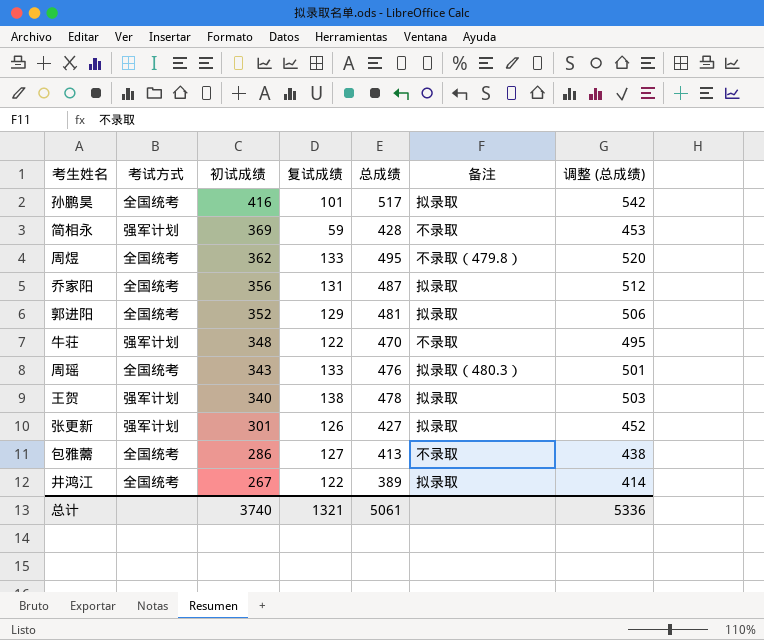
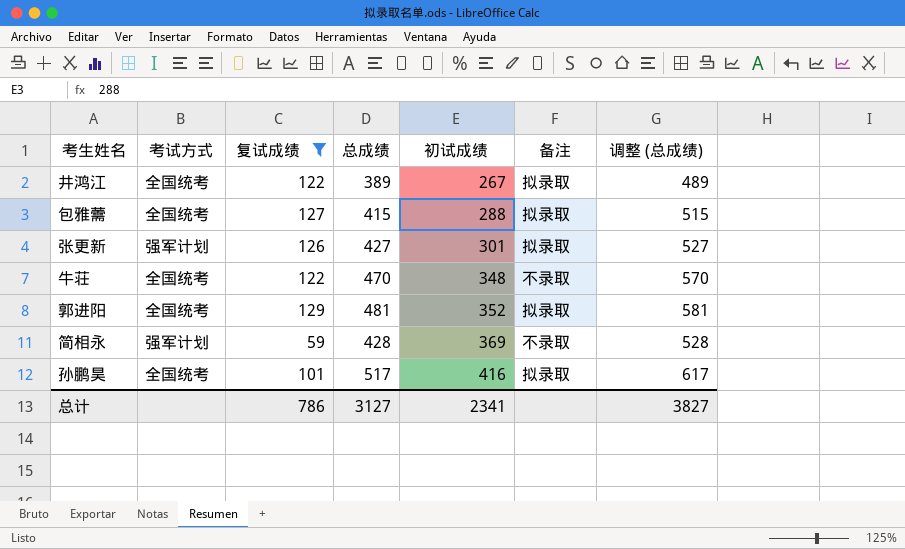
filter: none -> 复试成绩 <= 129
row order: 初试成绩 descending -> 初试成绩 ascending
column 初试成绩 | position: 3 -> 5
column 调整 (总成绩) | formula: [总成绩] + 25 -> [总成绩] + 100
包雅薷 | 总成绩: 413 -> 415
包雅薷 | 初试成绩: 286 -> 288
包雅薷 | 备注: 不录取 -> 拟录取
牛荘 | 考试方式: 强军计划 -> 全国统考
总计 | 复试成绩: 1321 -> 786
总计 | 总成绩: 5061 -> 3127
总计 | 初试成绩: 3740 -> 2341
总计 | 调整 (总成绩): 5336 -> 3827

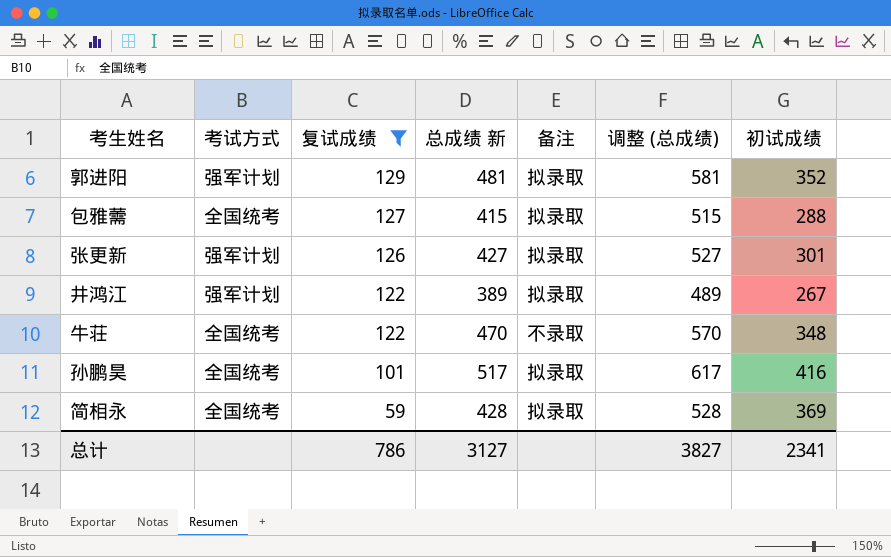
row order: 初试成绩 ascending -> 复试成绩 descending
column name: 总成绩 -> 总成绩 新
column 初试成绩 | position: 5 -> 7
郭进阳 | 考试方式: 全国统考 -> 强军计划
井鸿江 | 考试方式: 全国统考 -> 强军计划
简相永 | 考试方式: 强军计划 -> 全国统考
简相永 | 备注: 不录取 -> 拟录取

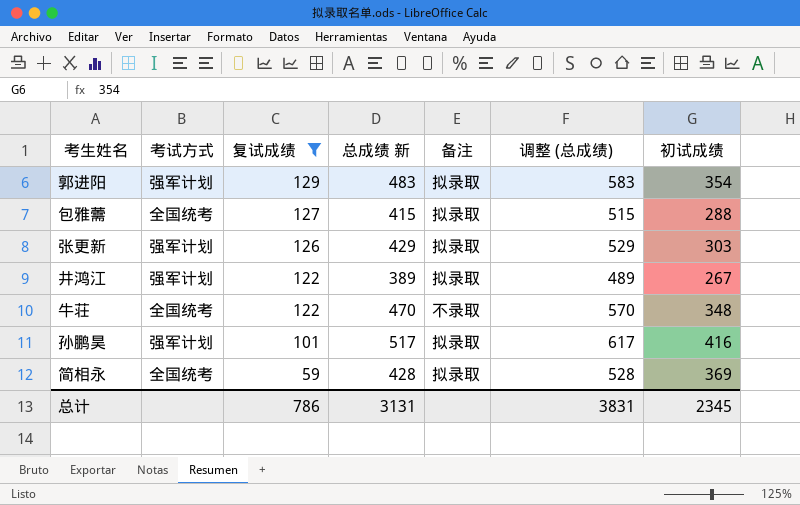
郭进阳 | 总成绩 新: 481 -> 483
郭进阳 | 调整 (总成绩): 581 -> 583
郭进阳 | 初试成绩: 352 -> 354
张更新 | 总成绩 新: 427 -> 429
张更新 | 调整 (总成绩): 527 -> 529
张更新 | 初试成绩: 301 -> 303
孙鹏昊 | 考试方式: 全国统考 -> 强军计划
总计 | 总成绩 新: 3127 -> 3131
总计 | 调整 (总成绩): 3827 -> 3831
总计 | 初试成绩: 2341 -> 2345

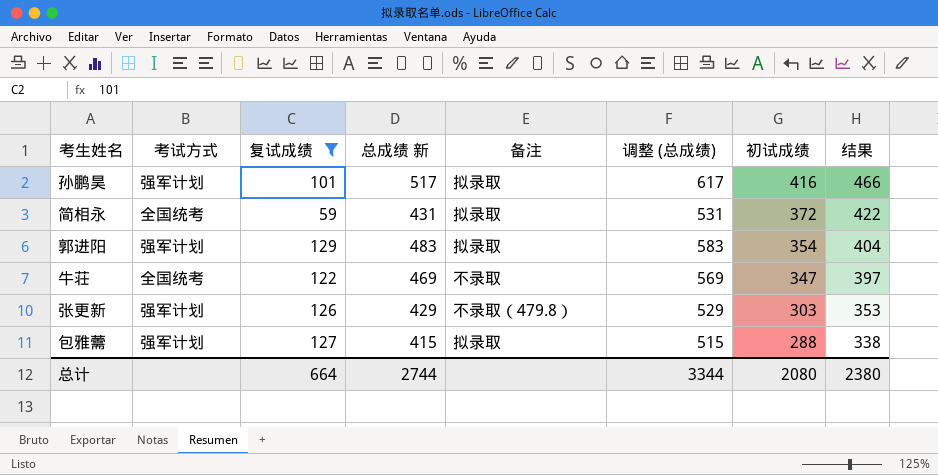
row order: 复试成绩 descending -> 初试成绩 descending
column 结果 | formula: none -> [初试成绩] + 50
row 井鸿江: 强军计划 | 122 | 389 | 拟录取 | 489 | 267 -> none
简相永 | 总成绩 新: 428 -> 431
简相永 | 调整 (总成绩): 528 -> 531
简相永 | 初试成绩: 369 -> 372
牛荘 | 总成绩 新: 470 -> 469
牛荘 | 调整 (总成绩): 570 -> 569
牛荘 | 初试成绩: 348 -> 347
张更新 | 备注: 拟录取 -> 不录取（479.8）
包雅薷 | 考试方式: 全国统考 -> 强军计划
总计 | 复试成绩: 786 -> 664
总计 | 总成绩 新: 3131 -> 2744
总计 | 调整 (总成绩): 3831 -> 3344
总计 | 初试成绩: 2345 -> 2080

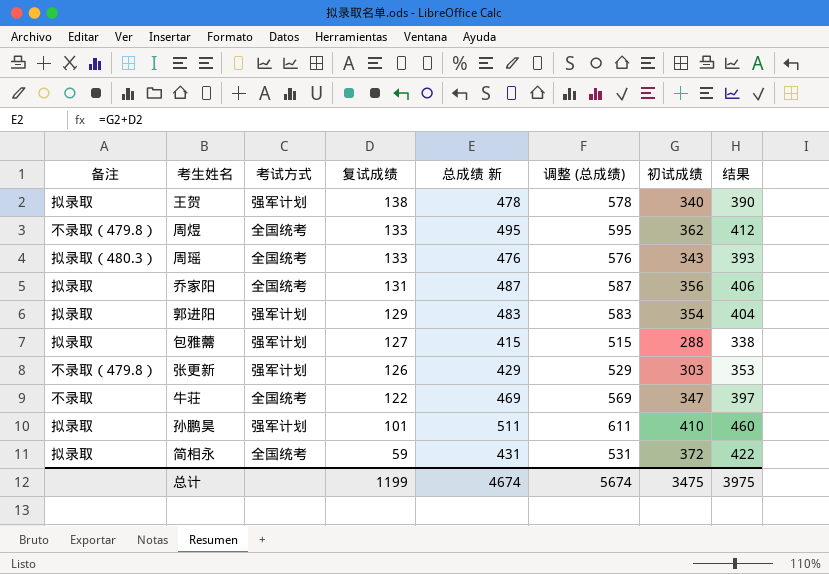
filter: 复试成绩 <= 129 -> none
row order: 初试成绩 descending -> 复试成绩 descending
column 备注 | position: 5 -> 1
孙鹏昊 | 总成绩 新: 517 -> 511
孙鹏昊 | 调整 (总成绩): 617 -> 611
孙鹏昊 | 初试成绩: 416 -> 410
孙鹏昊 | 结果: 466 -> 460
总计 | 复试成绩: 664 -> 1199
总计 | 总成绩 新: 2744 -> 4674
总计 | 调整 (总成绩): 3344 -> 5674
总计 | 初试成绩: 2080 -> 3475
总计 | 结果: 2380 -> 3975

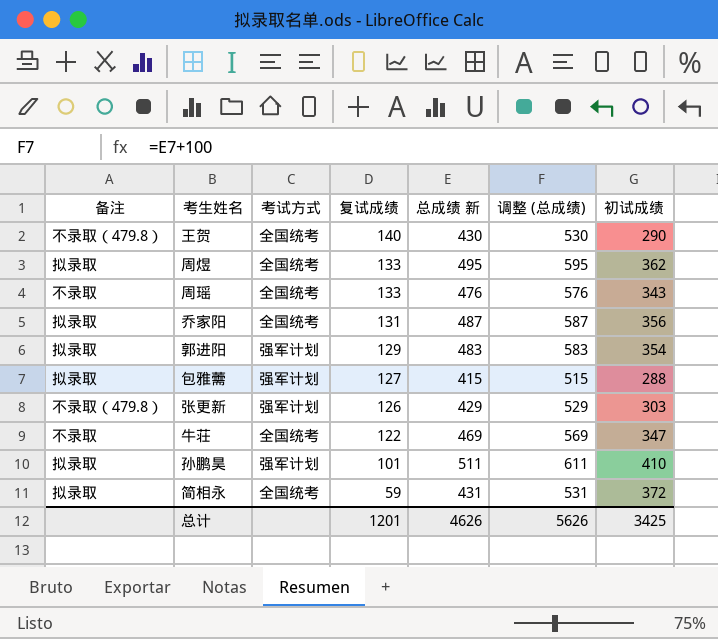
column 结果 | formula: [初试成绩] + 50 -> none
王贺 | 备注: 拟录取 -> 不录取（479.8）
王贺 | 考试方式: 强军计划 -> 全国统考
王贺 | 复试成绩: 138 -> 140
王贺 | 总成绩 新: 478 -> 430
王贺 | 调整 (总成绩): 578 -> 530
王贺 | 初试成绩: 340 -> 290
周煜 | 备注: 不录取（479.8） -> 拟录取
周瑶 | 备注: 拟录取（480.3） -> 不录取
总计 | 复试成绩: 1199 -> 1201
总计 | 总成绩 新: 4674 -> 4626
总计 | 调整 (总成绩): 5674 -> 5626
总计 | 初试成绩: 3475 -> 3425

